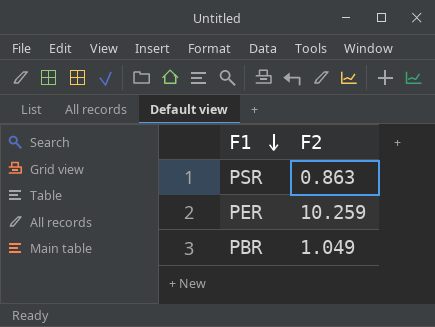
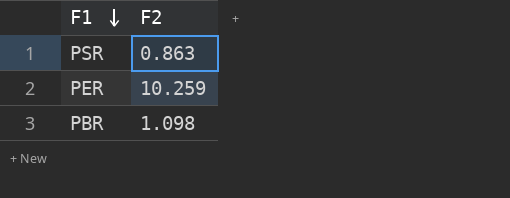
PBR | F2: 1.049 -> 1.098

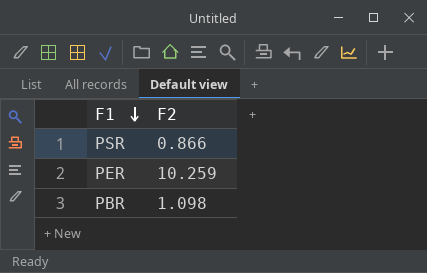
PSR | F2: 0.863 -> 0.866

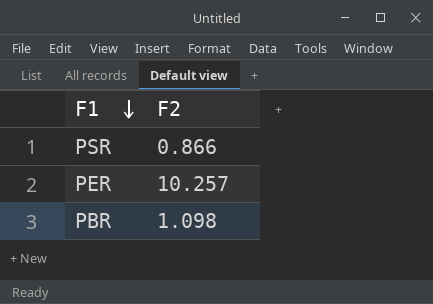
PER | F2: 10.259 -> 10.257

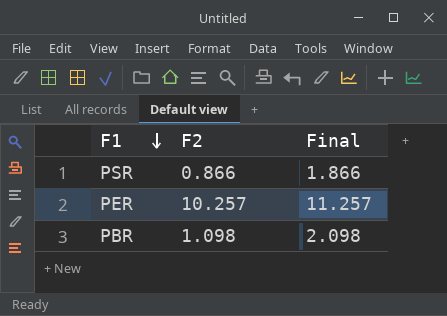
column Final | formula: none -> [F2] + 1

